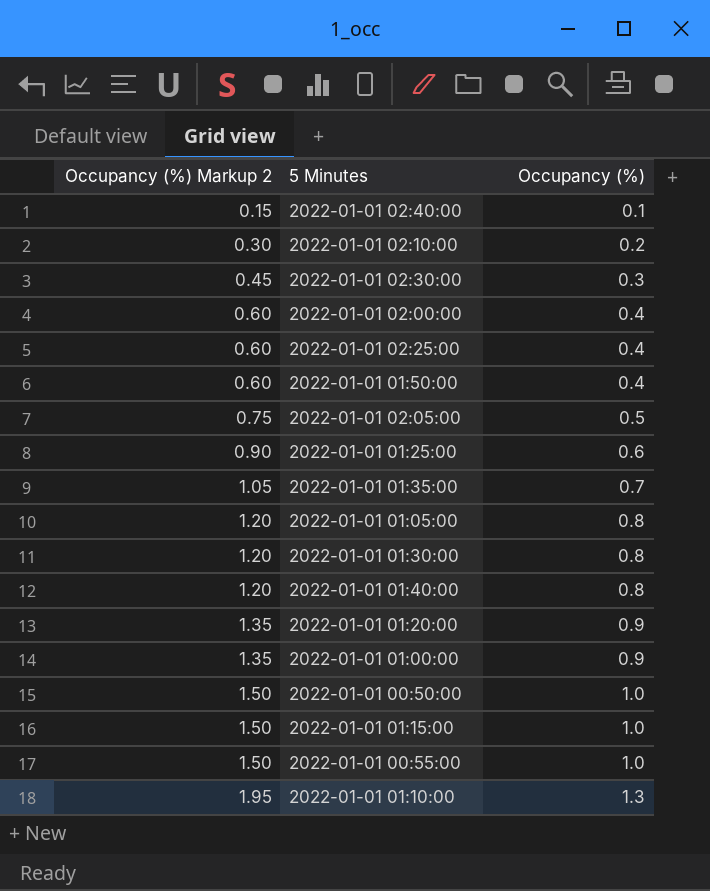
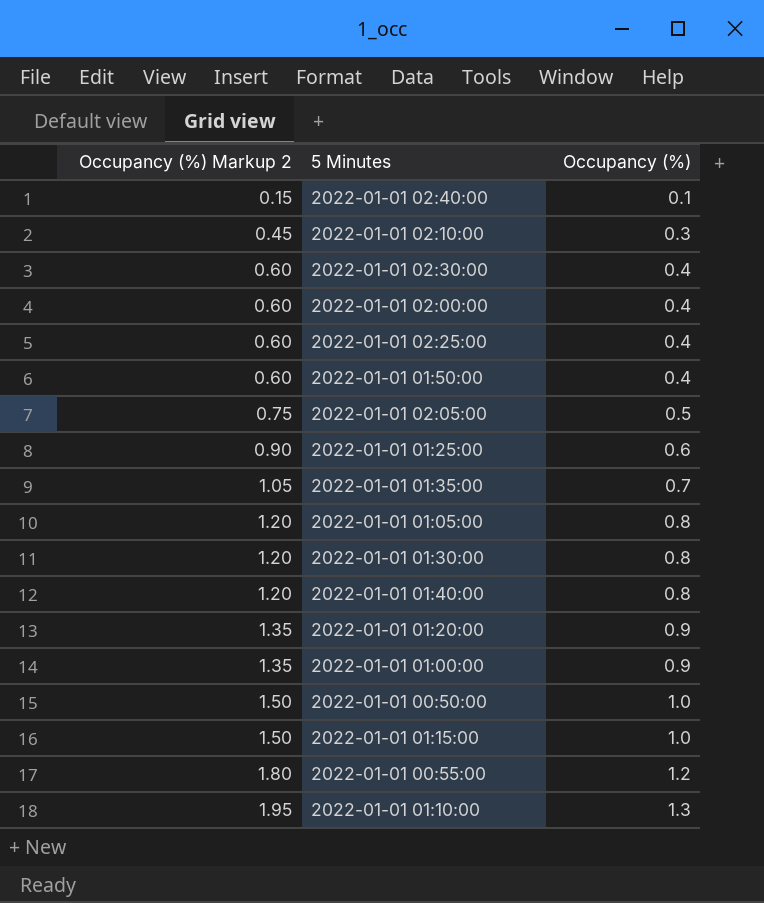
2022-01-01 02:10:00 | Occupancy (%) Markup 2: 0.30 -> 0.45
2022-01-01 02:10:00 | Occupancy (%): 0.2 -> 0.3
2022-01-01 02:30:00 | Occupancy (%) Markup 2: 0.45 -> 0.60
2022-01-01 02:30:00 | Occupancy (%): 0.3 -> 0.4
2022-01-01 00:55:00 | Occupancy (%) Markup 2: 1.50 -> 1.80
2022-01-01 00:55:00 | Occupancy (%): 1.0 -> 1.2

